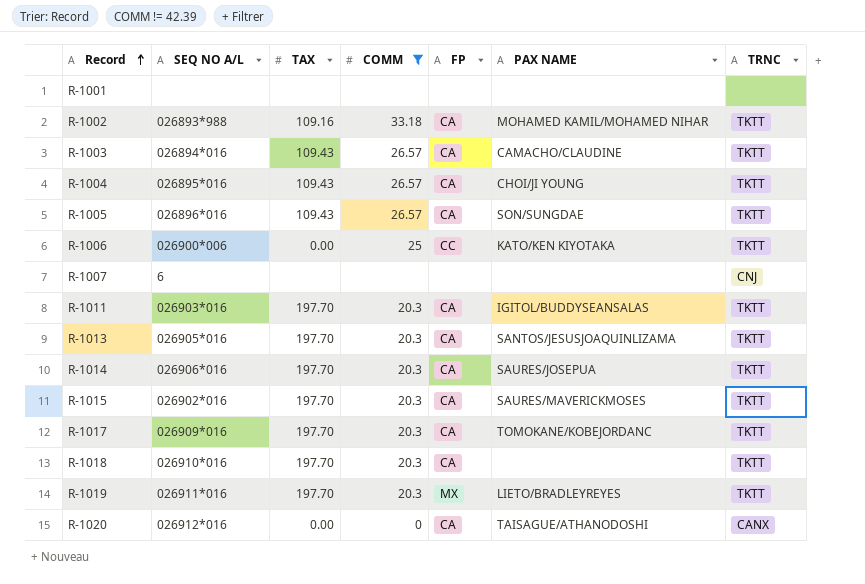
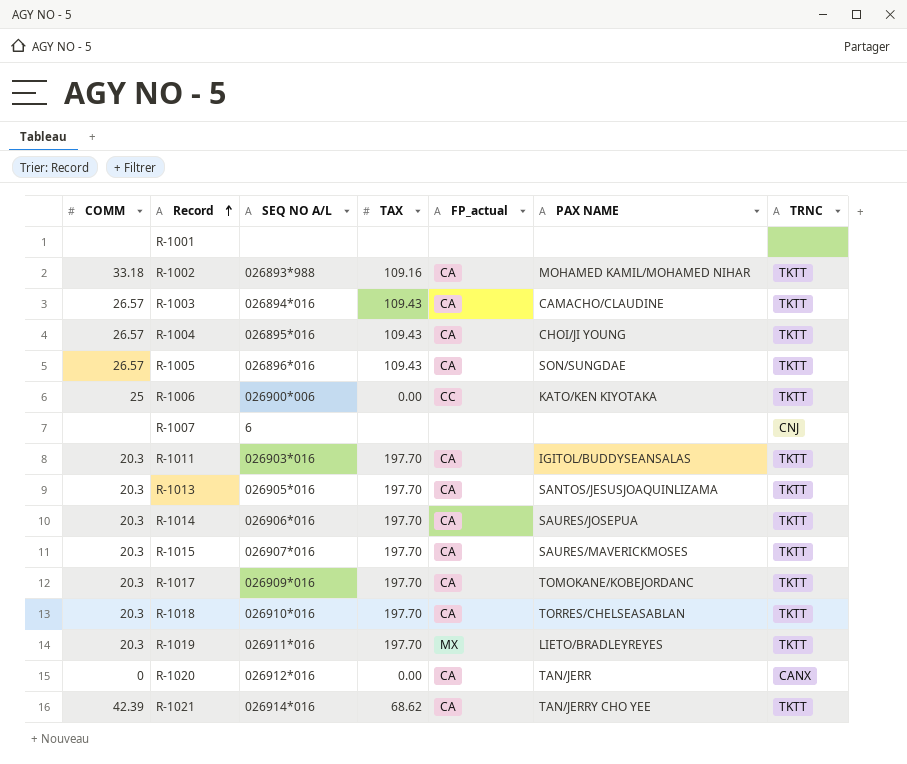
filter: COMM != 42.39 -> none
column COMM | position: 4 -> 1
column name: FP -> FP_actual
R-1015 | SEQ NO A/L: 026902*016 -> 026907*016
R-1018 | PAX NAME: none -> TORRES/CHELSEASABLAN
R-1020 | PAX NAME: TAISAGUE/ATHANODOSHI -> TAN/JERR

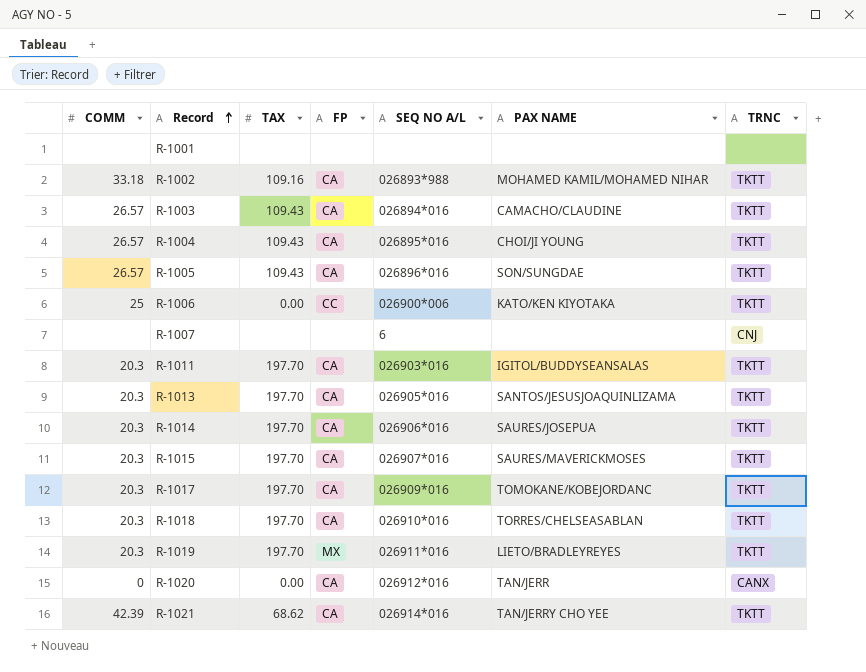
column name: FP_actual -> FP
column SEQ NO A/L | position: 3 -> 5

